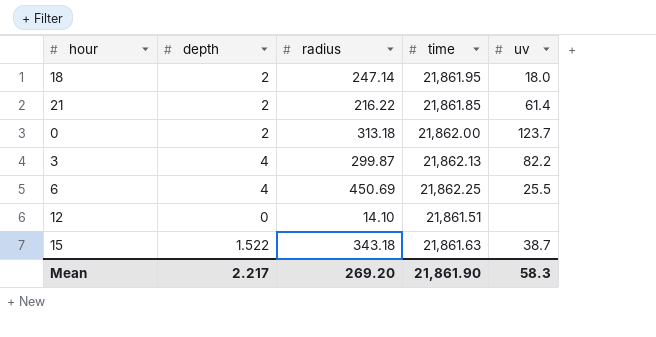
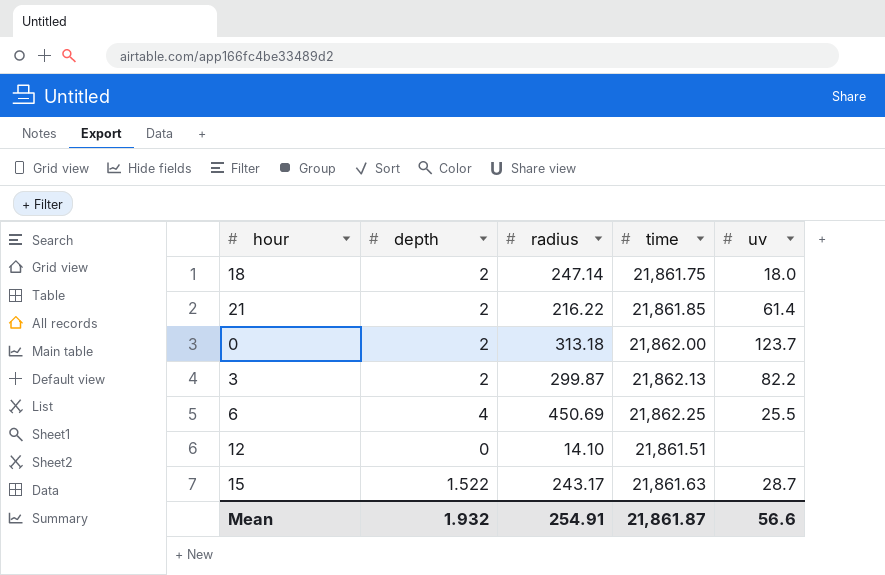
18 | time: 21,861.95 -> 21,861.75
3 | depth: 4 -> 2
15 | radius: 343.18 -> 243.17
15 | uv: 38.7 -> 28.7
Mean | depth: 2.217 -> 1.932
Mean | radius: 269.20 -> 254.91
Mean | time: 21,861.90 -> 21,861.87
Mean | uv: 58.3 -> 56.6

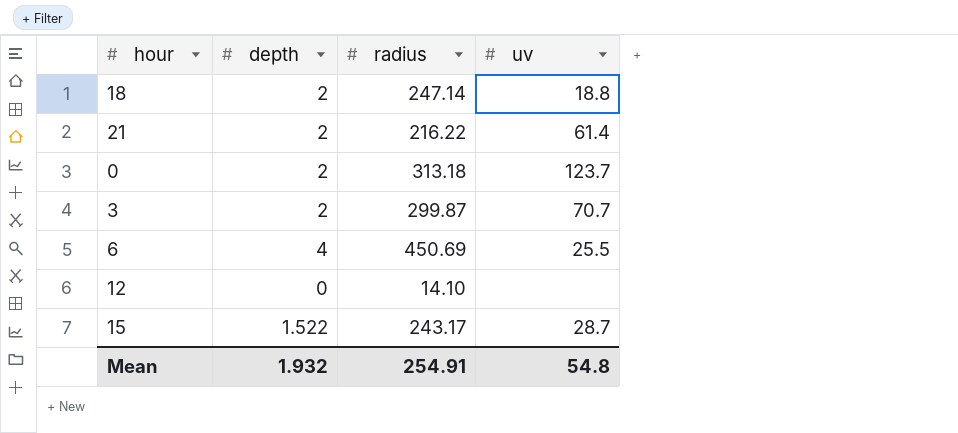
column time | position: 4 -> none
18 | uv: 18.0 -> 18.8
3 | uv: 82.2 -> 70.7
Mean | uv: 56.6 -> 54.8

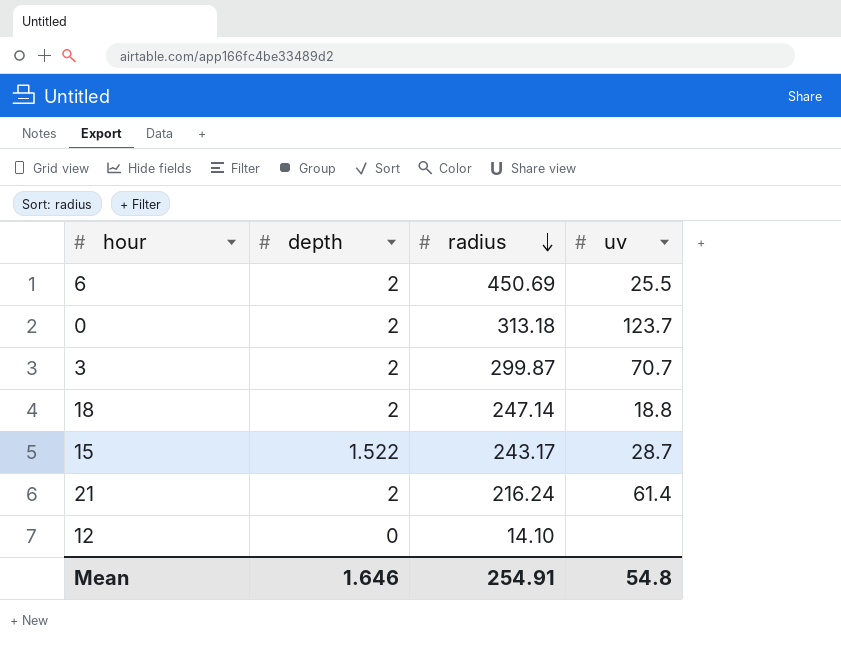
row order: none -> radius descending
6 | depth: 4 -> 2
21 | radius: 216.22 -> 216.24
Mean | depth: 1.932 -> 1.646

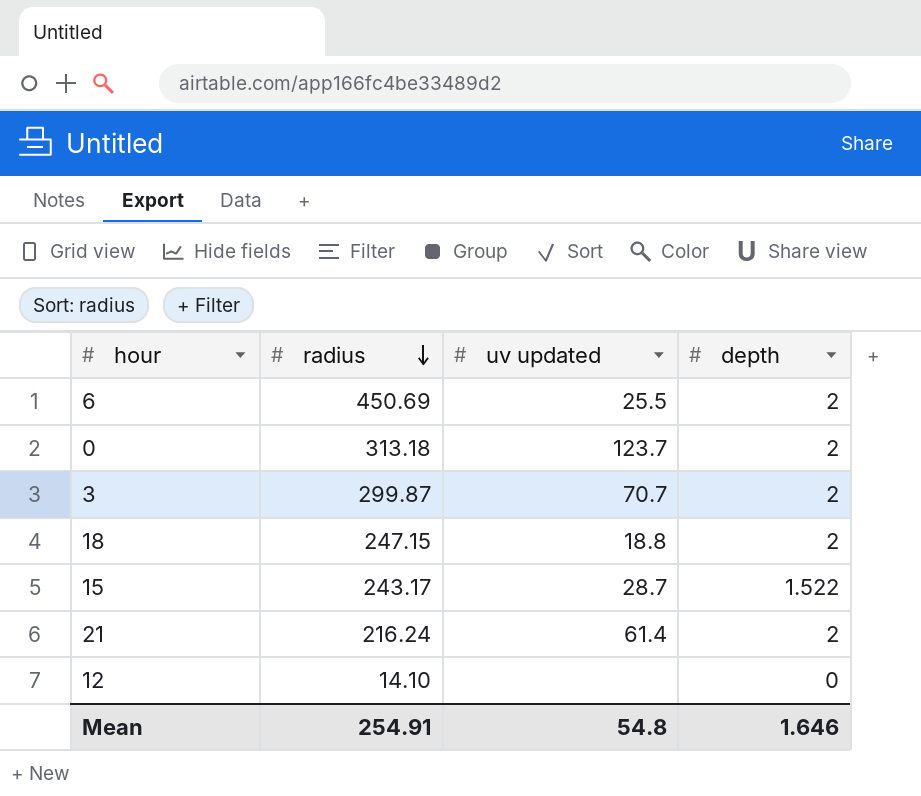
column name: uv -> uv updated
column depth | position: 2 -> 4
18 | radius: 247.14 -> 247.15

